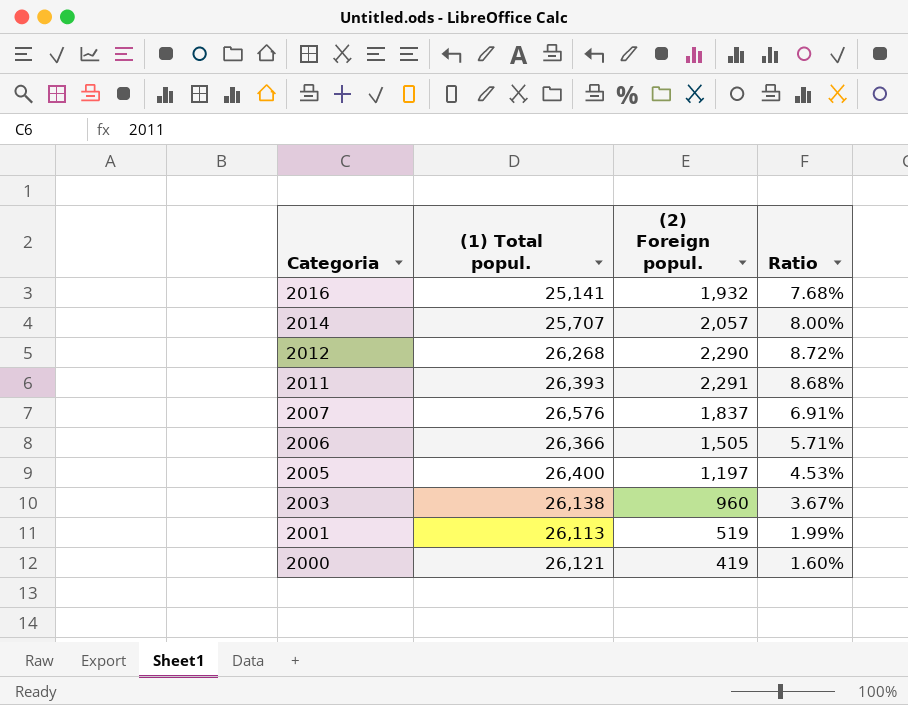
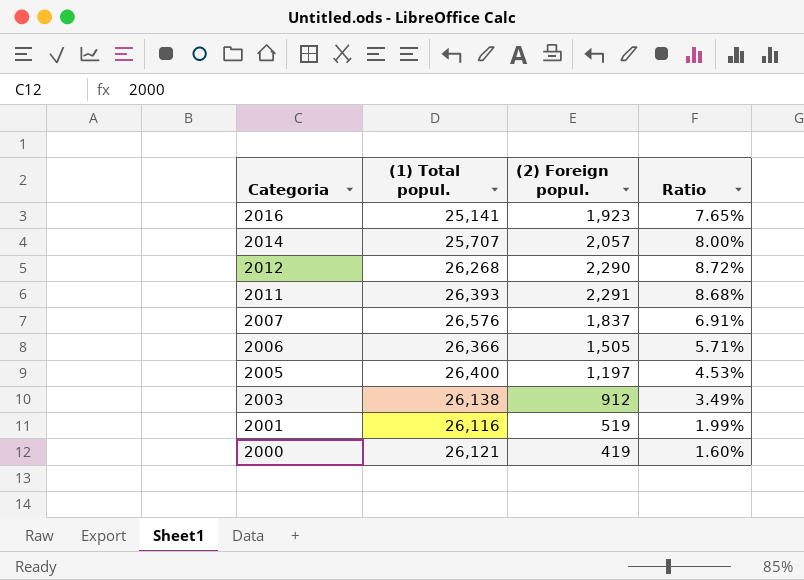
2016 | (2) Foreign popul.: 1,932 -> 1,923
2016 | Ratio: 7.68% -> 7.65%
2003 | (2) Foreign popul.: 960 -> 912
2003 | Ratio: 3.67% -> 3.49%
2001 | (1) Total popul.: 26,113 -> 26,116

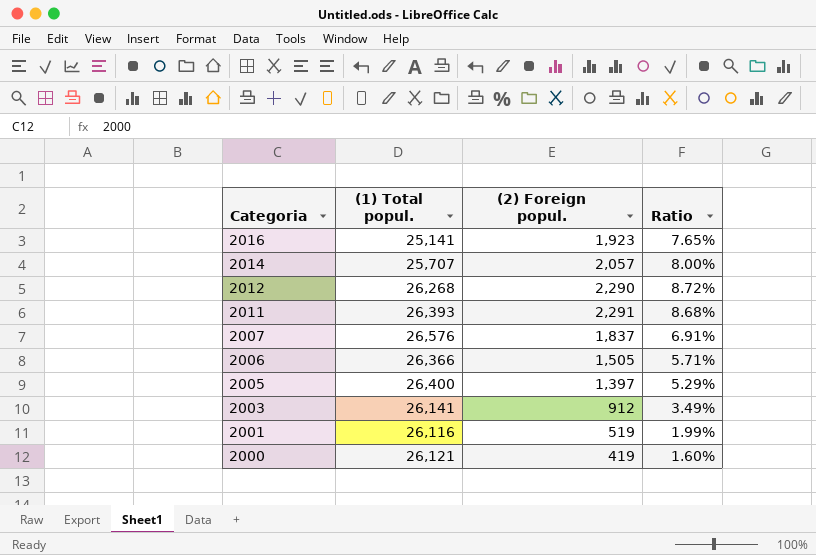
2005 | (2) Foreign popul.: 1,197 -> 1,397
2005 | Ratio: 4.53% -> 5.29%
2003 | (1) Total popul.: 26,138 -> 26,141

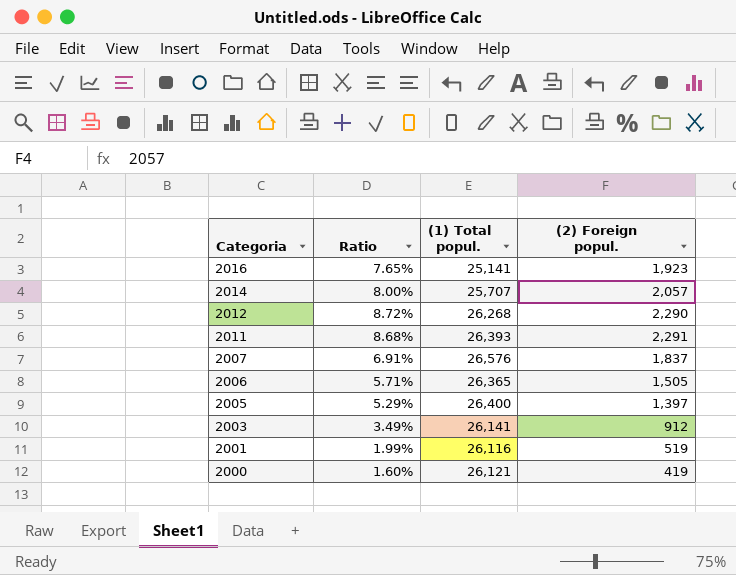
column Ratio | position: 4 -> 2
2006 | (1) Total popul.: 26,366 -> 26,365

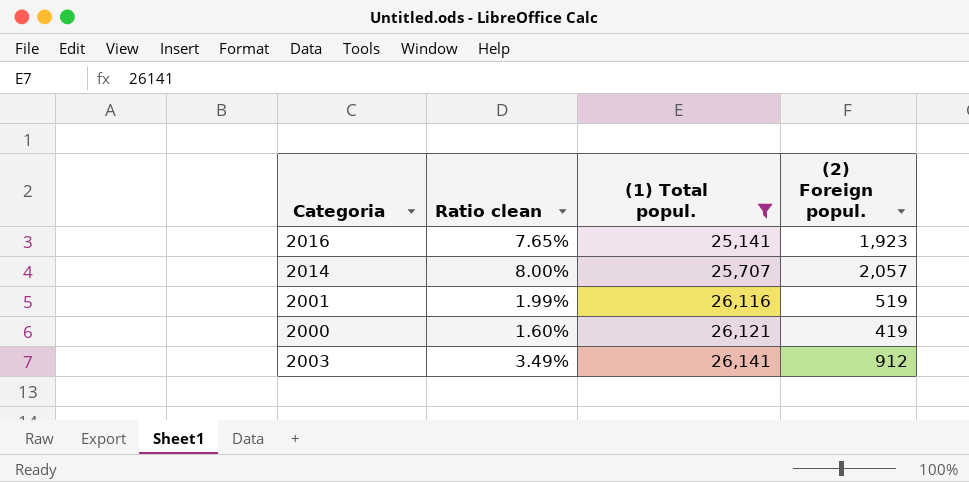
filter: none -> (1) Total popul. <= 26,141
row order: Categoria descending -> (1) Total popul. ascending
column name: Ratio -> Ratio clean

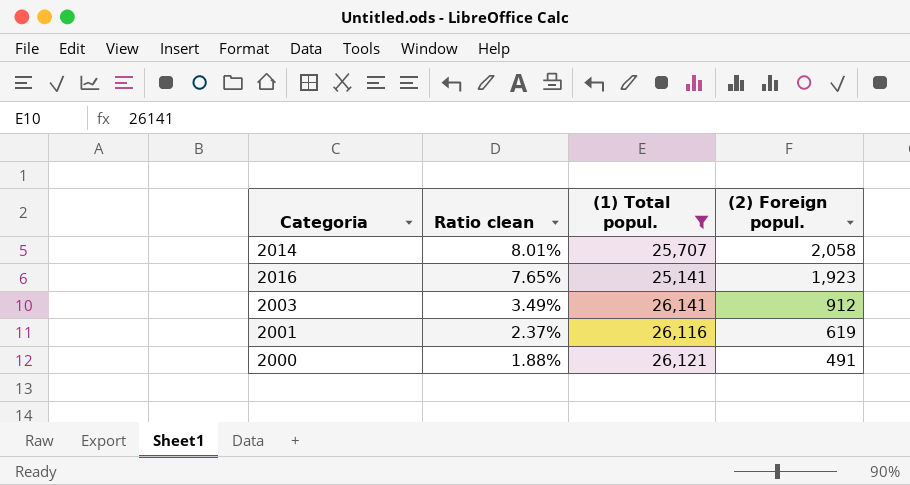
row order: (1) Total popul. ascending -> Ratio clean descending
2014 | Ratio clean: 8.00% -> 8.01%
2014 | (2) Foreign popul.: 2,057 -> 2,058
2001 | Ratio clean: 1.99% -> 2.37%
2001 | (2) Foreign popul.: 519 -> 619
2000 | Ratio clean: 1.60% -> 1.88%
2000 | (2) Foreign popul.: 419 -> 491

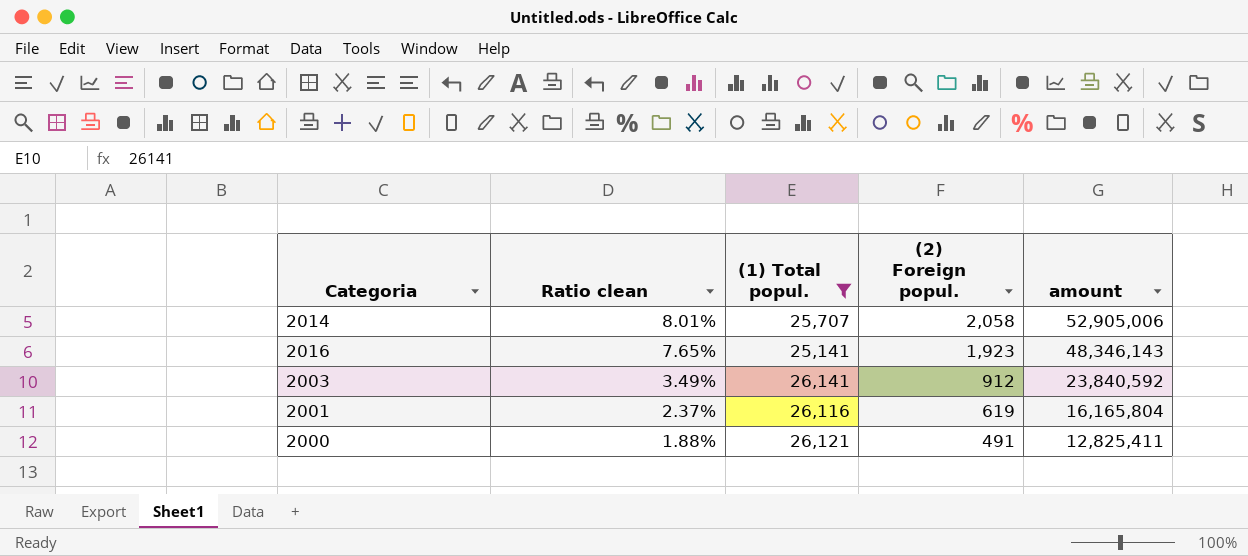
column amount | formula: none -> [(1) Total popul.] * [(2) Foreign popul.]

